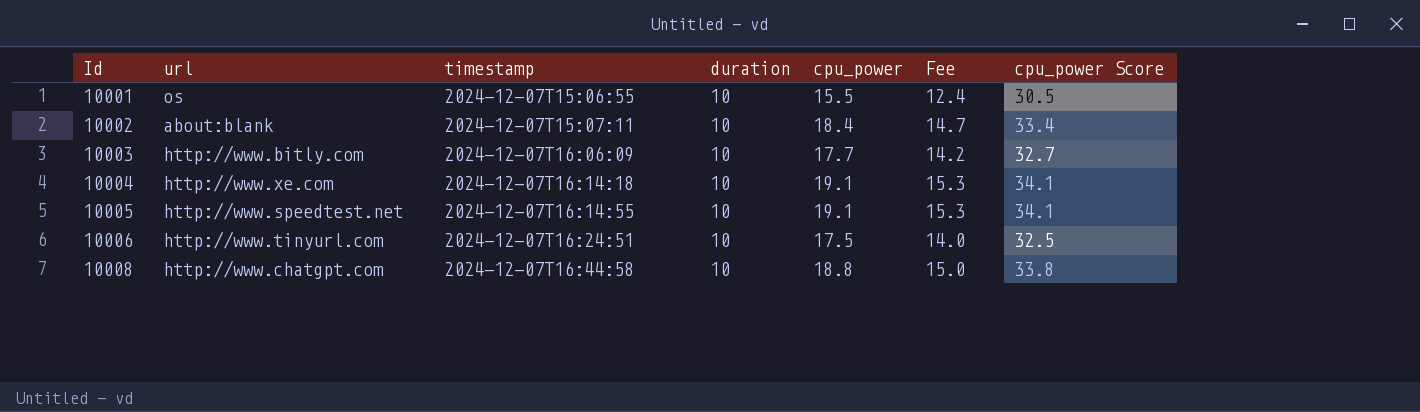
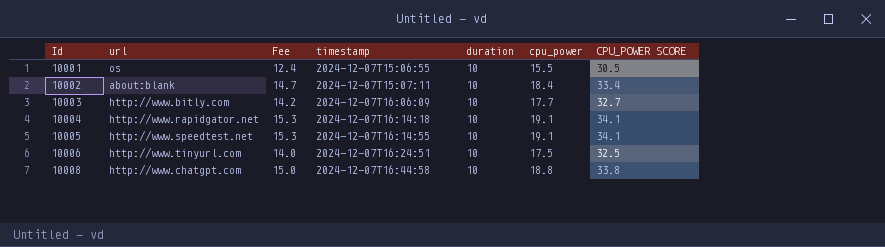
column Fee | position: 6 -> 3
column name: cpu_power Score -> CPU_POWER SCORE
10004 | url: http://www.xe.com -> http://www.rapidgator.net

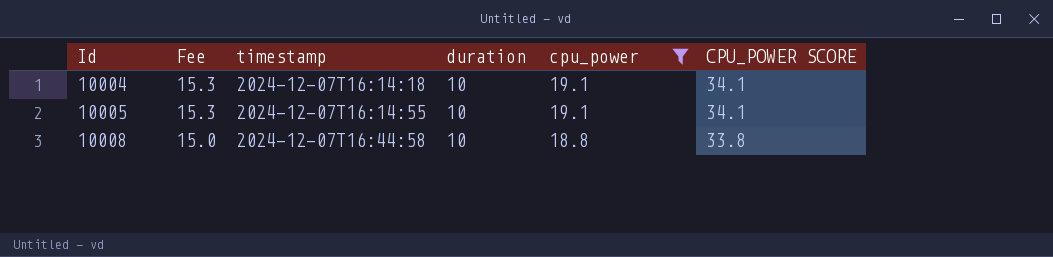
filter: none -> cpu_power >= 18.8
column url | position: 2 -> none

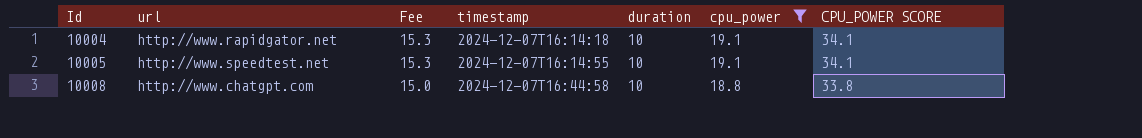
column url | position: none -> 2

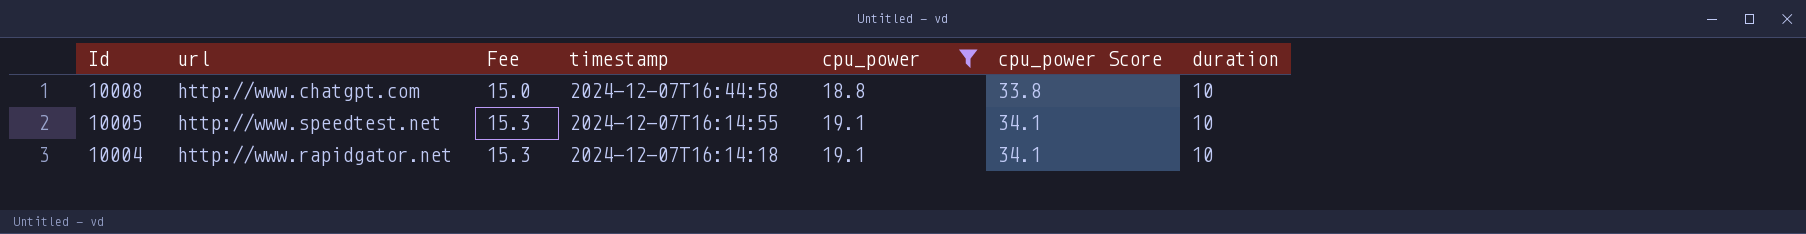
row order: Id ascending -> Id descending
column name: CPU_POWER SCORE -> cpu_power Score
column duration | position: 5 -> 7

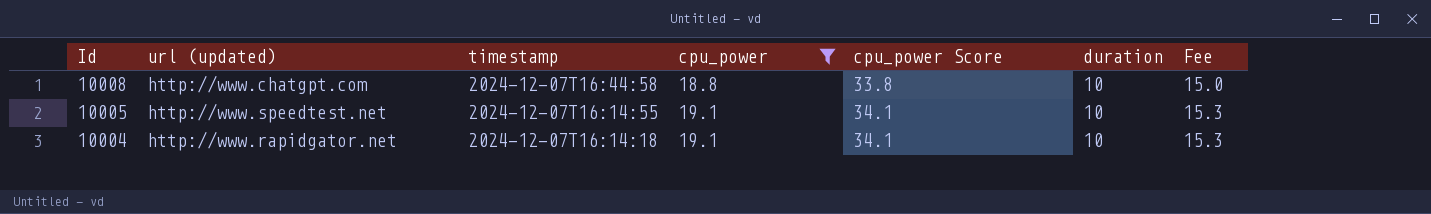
column name: url -> url (updated)
column Fee | position: 3 -> 7

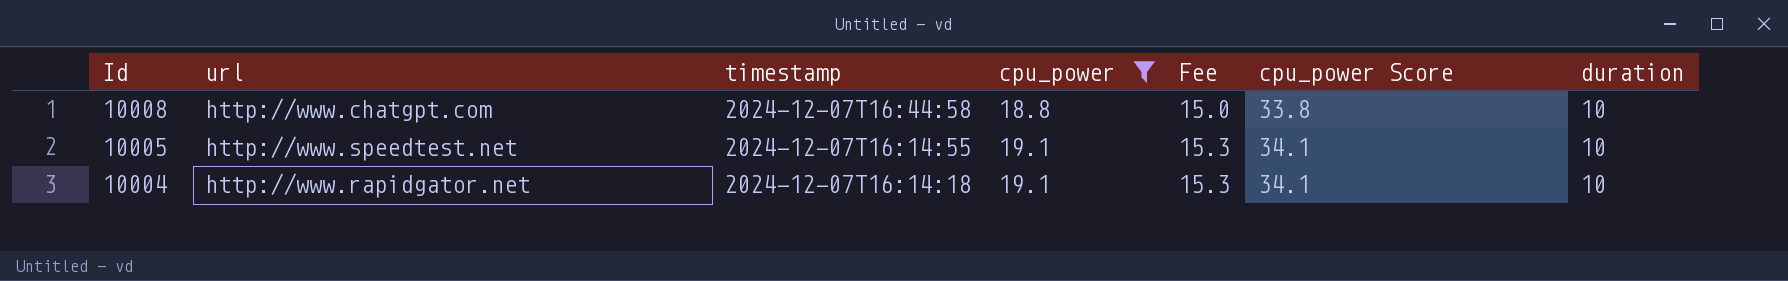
column name: url (updated) -> url
column Fee | position: 7 -> 5

